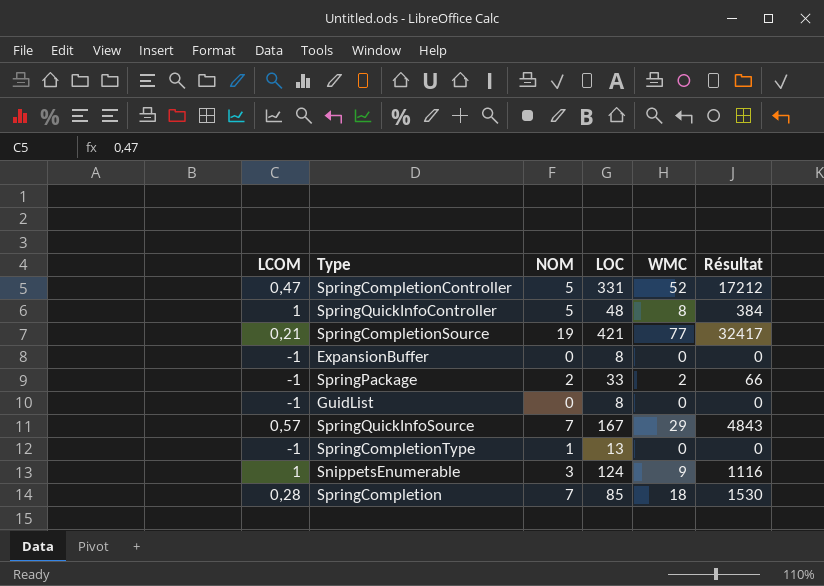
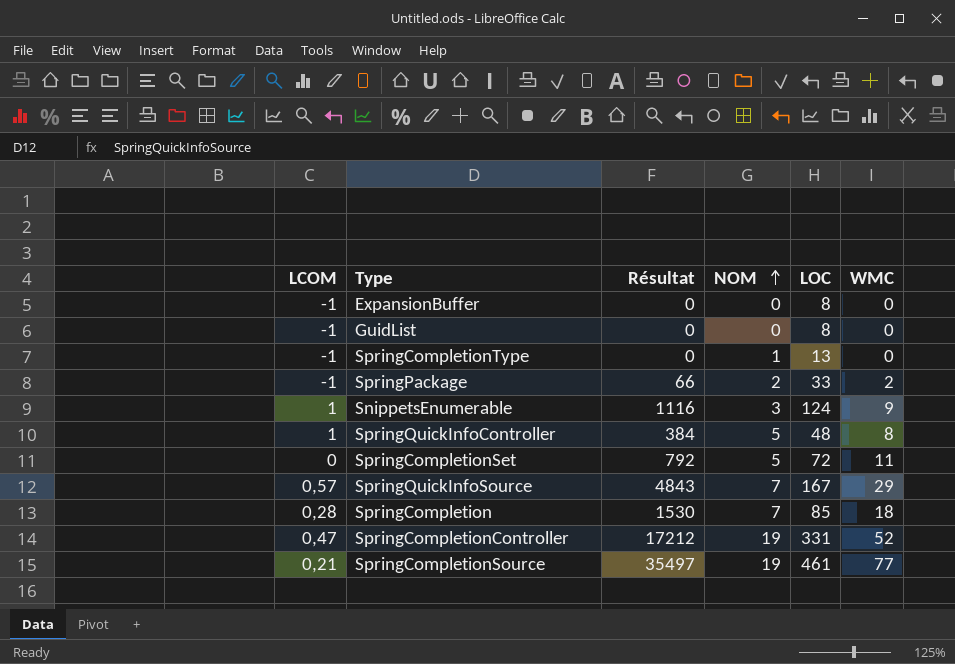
row order: none -> NOM ascending
column Résultat | position: 6 -> 3
row SpringCompletionSet: none -> 0 | 792 | 5 | 72 | 11
SpringCompletionController | NOM: 5 -> 19
SpringCompletionSource | Résultat: 32417 -> 35497
SpringCompletionSource | LOC: 421 -> 461

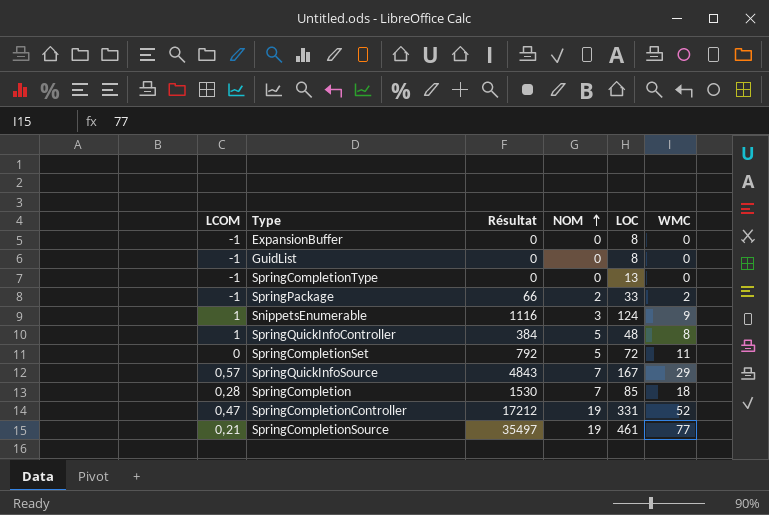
SpringCompletionType | NOM: 1 -> 0

